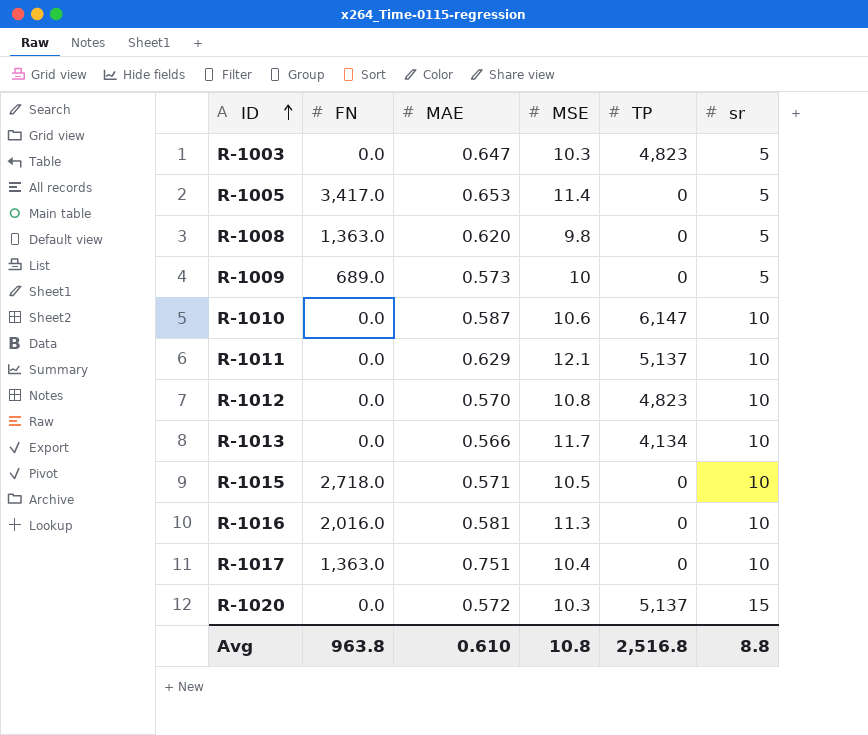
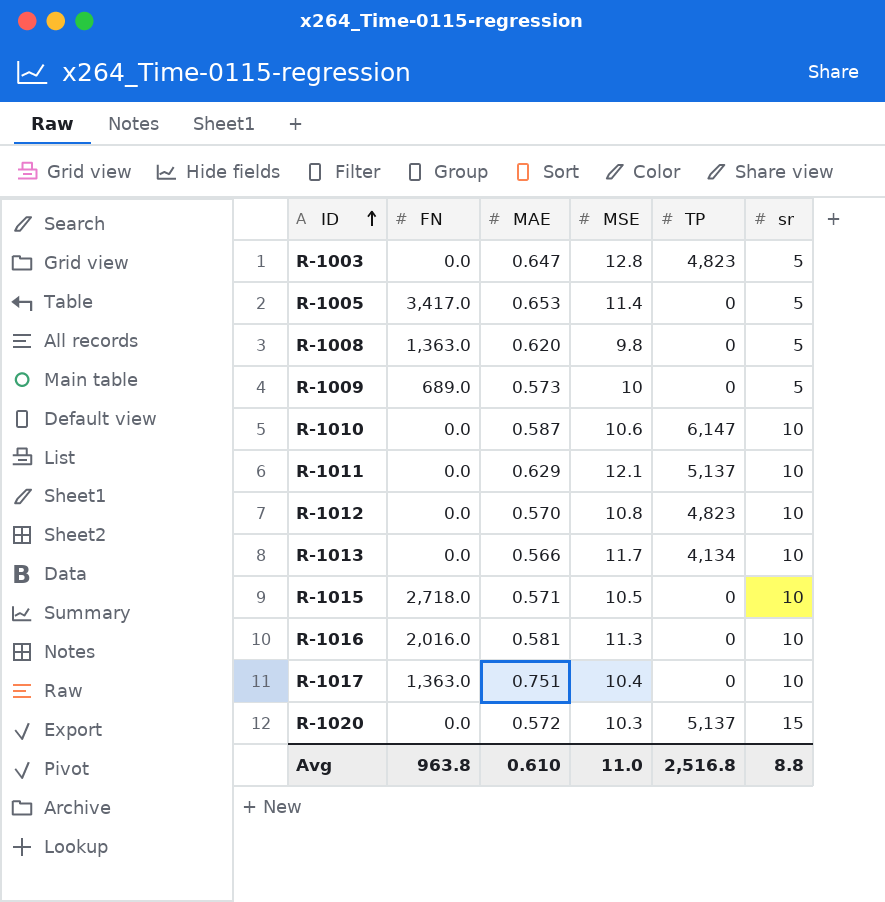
R-1003 | MSE: 10.3 -> 12.8
Avg | MSE: 10.8 -> 11.0

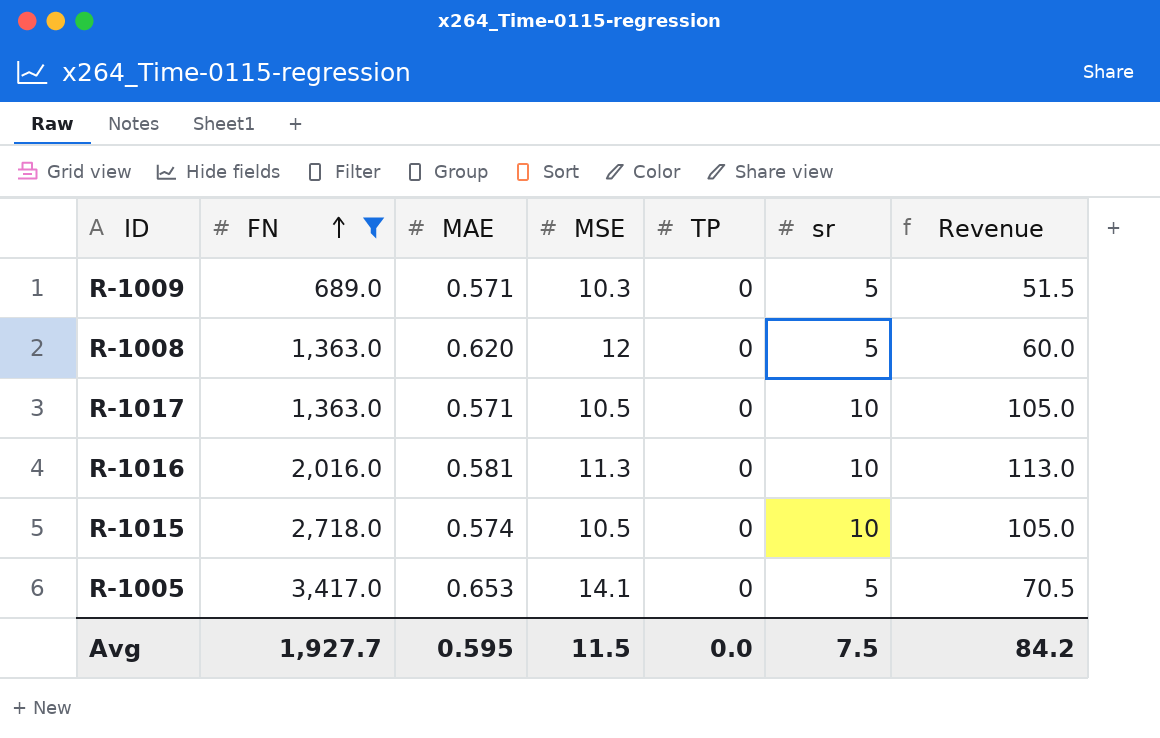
filter: none -> FN != 0.0
row order: ID ascending -> FN ascending
column Revenue | formula: none -> [MSE] * [sr]
R-1009 | MAE: 0.573 -> 0.571
R-1009 | MSE: 10 -> 10.3
R-1008 | MSE: 9.8 -> 12
R-1017 | MAE: 0.751 -> 0.571
R-1017 | MSE: 10.4 -> 10.5
R-1015 | MAE: 0.571 -> 0.574
R-1005 | MSE: 11.4 -> 14.1
Avg | FN: 963.8 -> 1,927.7
Avg | MAE: 0.610 -> 0.595
Avg | MSE: 11.0 -> 11.5
Avg | TP: 2,516.8 -> 0.0
Avg | sr: 8.8 -> 7.5

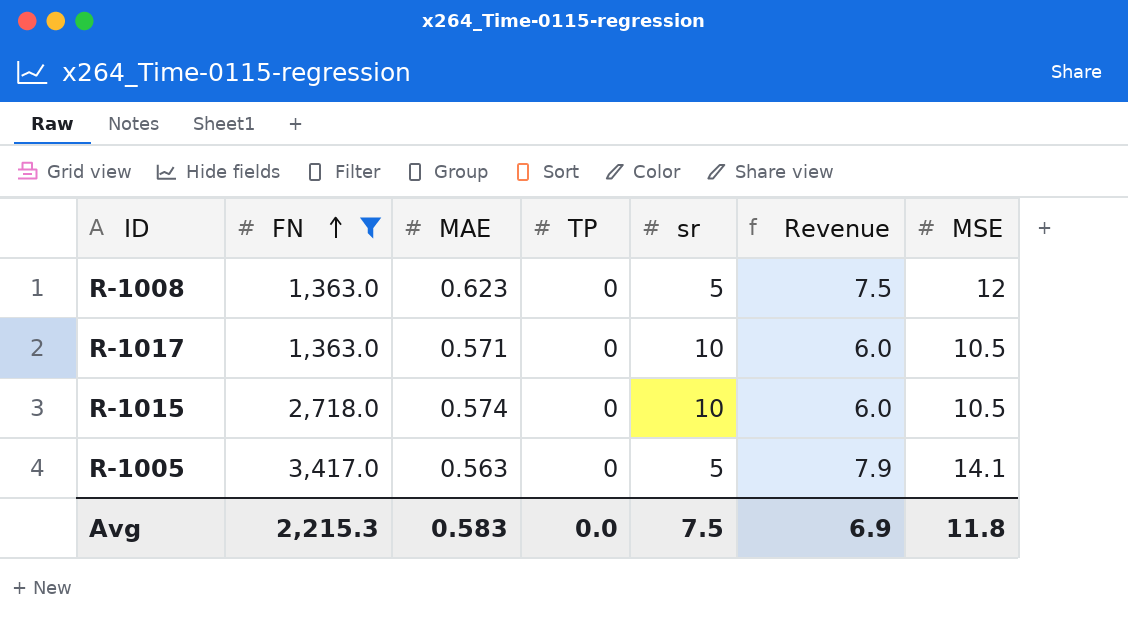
column Revenue | formula: [MSE] * [sr] -> [MAE] * [MSE]
column MSE | position: 4 -> 7
row R-1009: 689.0 | 0.571 | 10.3 | 0 | 5 | 51.5 -> none
row R-1016: 2,016.0 | 0.581 | 11.3 | 0 | 10 | 113.0 -> none
R-1008 | MAE: 0.620 -> 0.623
R-1005 | MAE: 0.653 -> 0.563
Avg | FN: 1,927.7 -> 2,215.3
Avg | MAE: 0.595 -> 0.583
Avg | Revenue: 84.2 -> 6.9
Avg | MSE: 11.5 -> 11.8

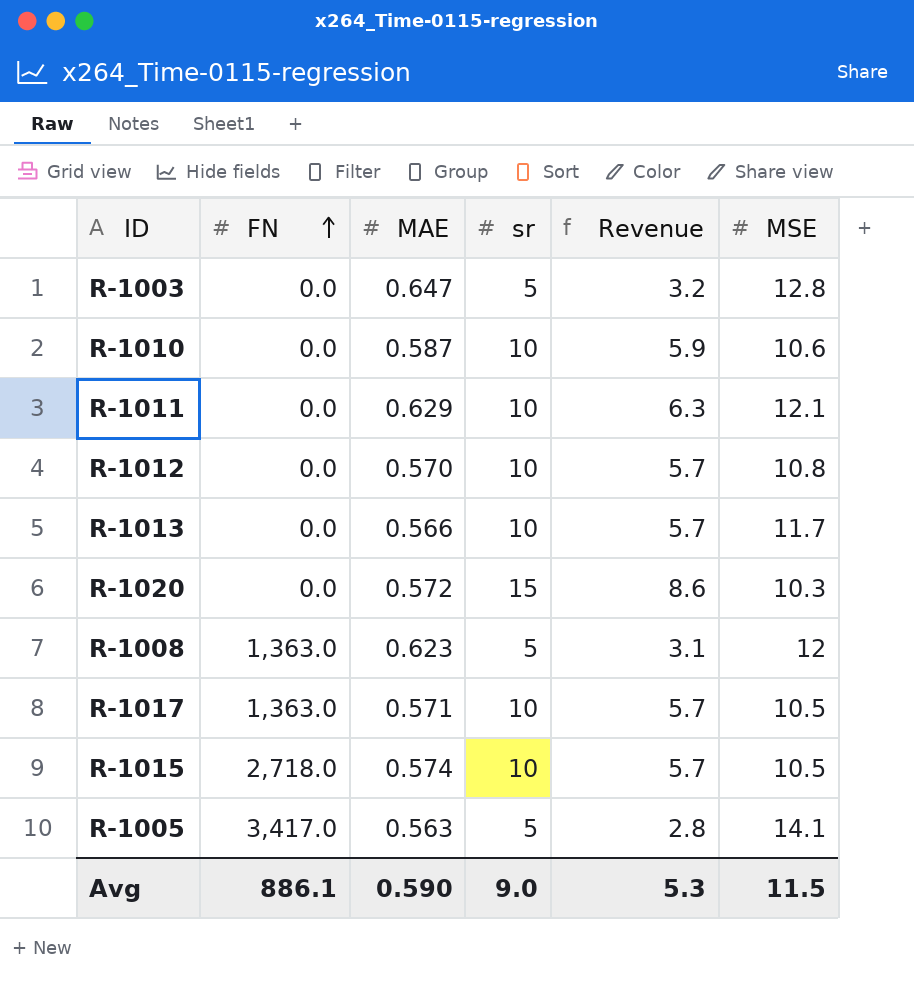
filter: FN != 0.0 -> none
column TP | position: 4 -> none
column Revenue | formula: [MAE] * [MSE] -> [MAE] * [sr]
Avg | FN: 2,215.3 -> 886.1
Avg | MAE: 0.583 -> 0.590
Avg | sr: 7.5 -> 9.0
Avg | Revenue: 6.9 -> 5.3
Avg | MSE: 11.8 -> 11.5

